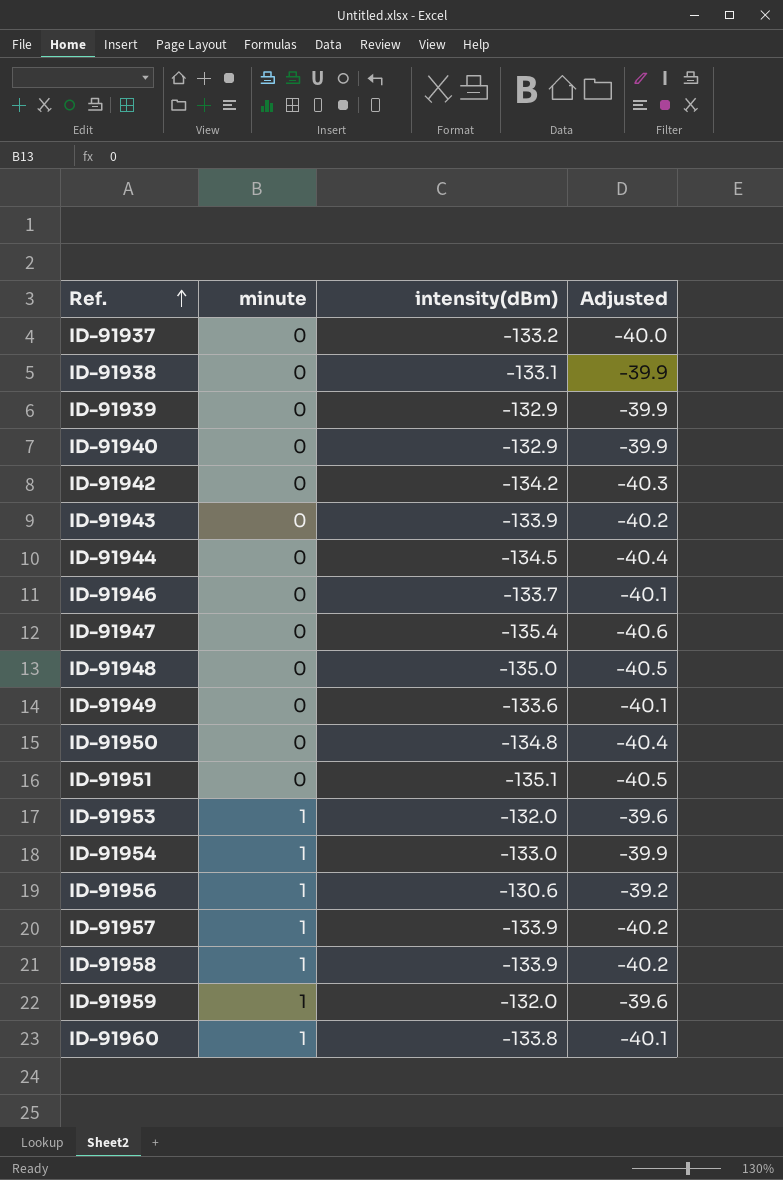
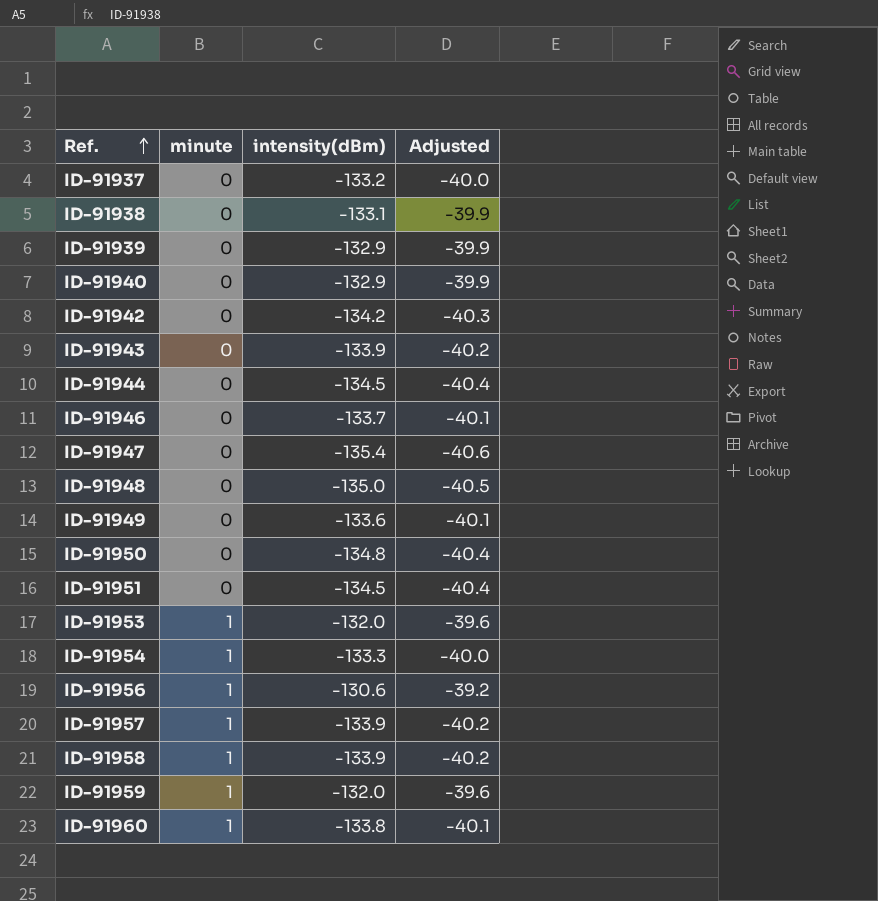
ID-91951 | intensity(dBm): -135.1 -> -134.5
ID-91951 | Adjusted: -40.5 -> -40.4
ID-91954 | intensity(dBm): -133.0 -> -133.3
ID-91954 | Adjusted: -39.9 -> -40.0

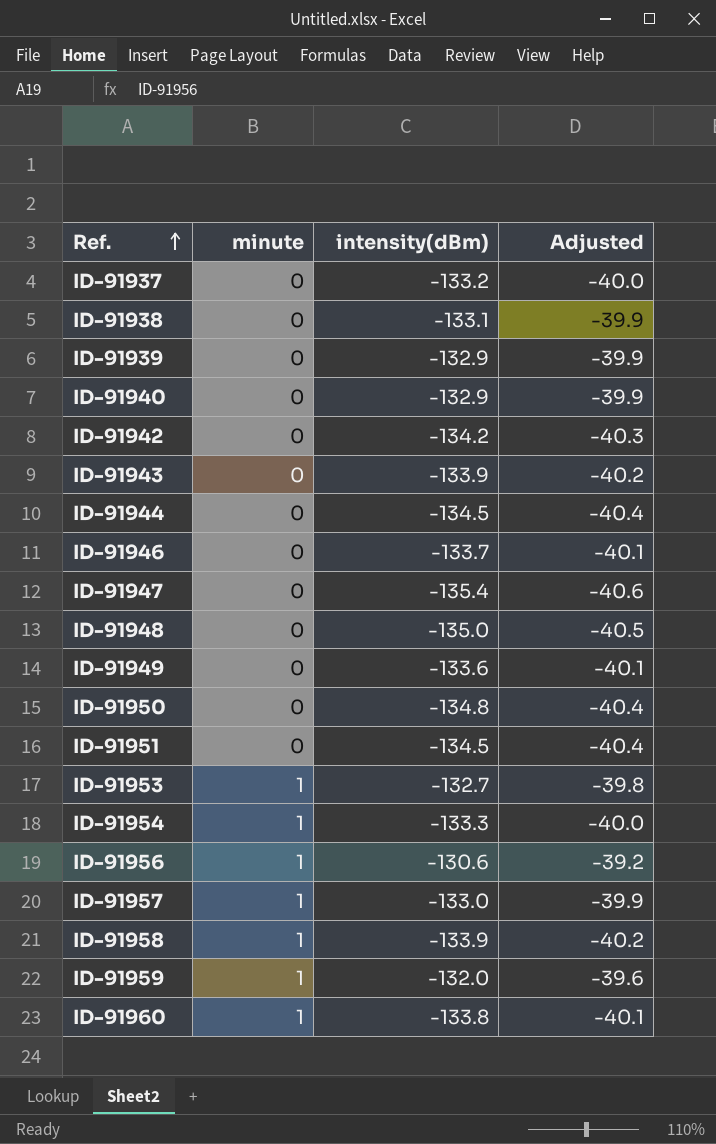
ID-91953 | intensity(dBm): -132.0 -> -132.7
ID-91953 | Adjusted: -39.6 -> -39.8
ID-91957 | intensity(dBm): -133.9 -> -133.0
ID-91957 | Adjusted: -40.2 -> -39.9

